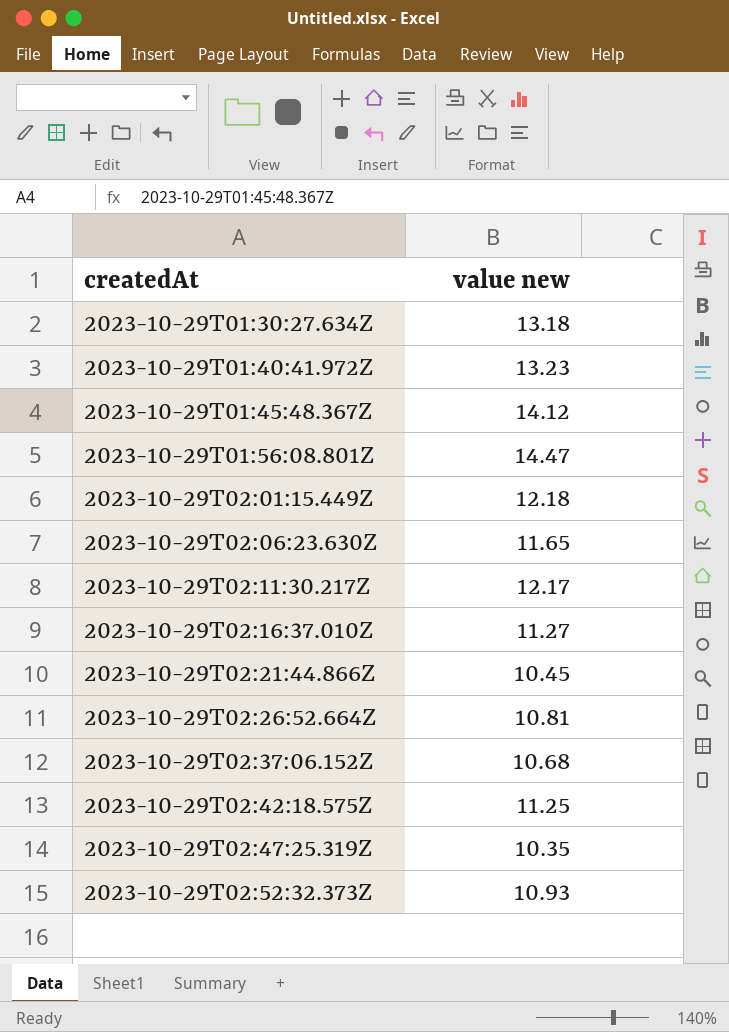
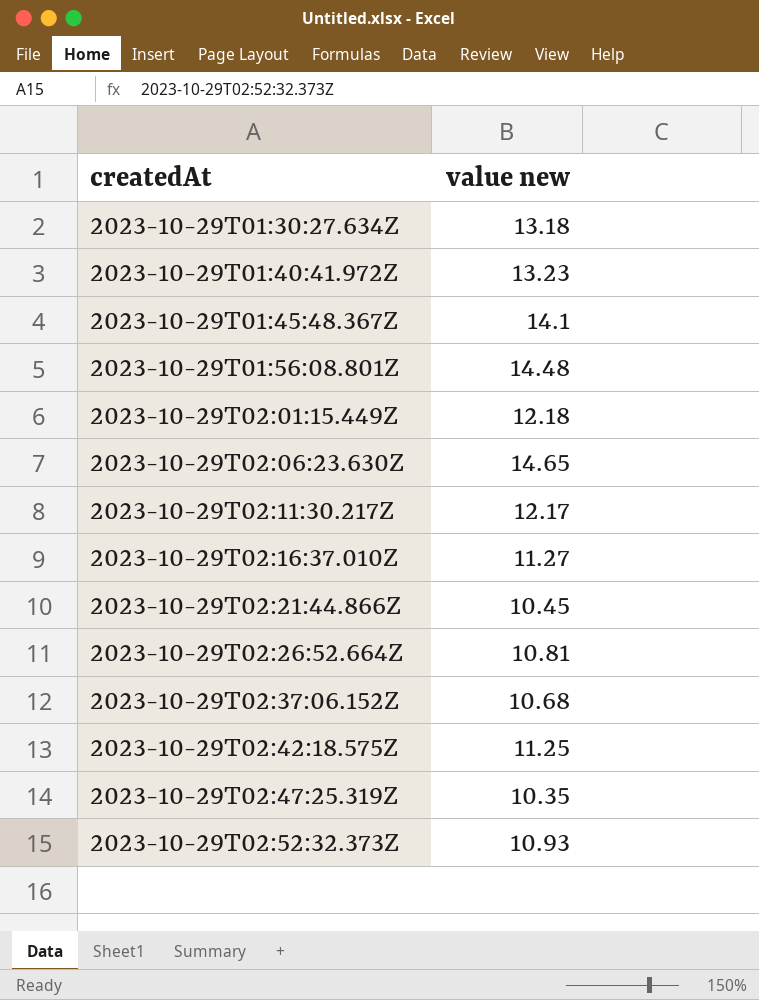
2023-10-29T01:45:48.367Z | value new: 14.12 -> 14.1
2023-10-29T01:56:08.801Z | value new: 14.47 -> 14.48
2023-10-29T02:06:23.630Z | value new: 11.65 -> 14.65

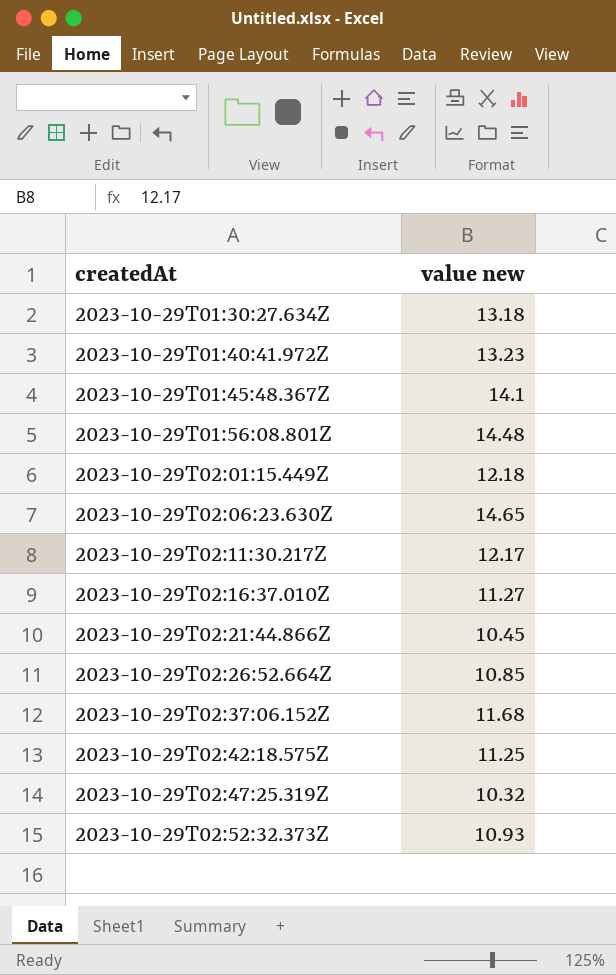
2023-10-29T02:26:52.664Z | value new: 10.81 -> 10.85
2023-10-29T02:37:06.152Z | value new: 10.68 -> 11.68
2023-10-29T02:47:25.319Z | value new: 10.35 -> 10.32

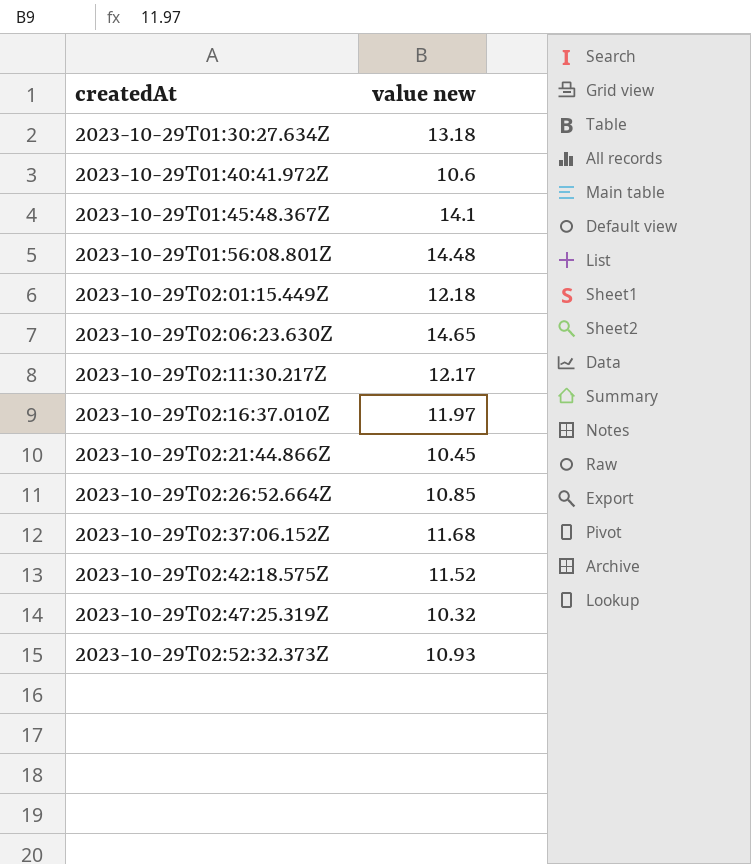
2023-10-29T01:40:41.972Z | value new: 13.23 -> 10.6
2023-10-29T02:16:37.010Z | value new: 11.27 -> 11.97
2023-10-29T02:42:18.575Z | value new: 11.25 -> 11.52

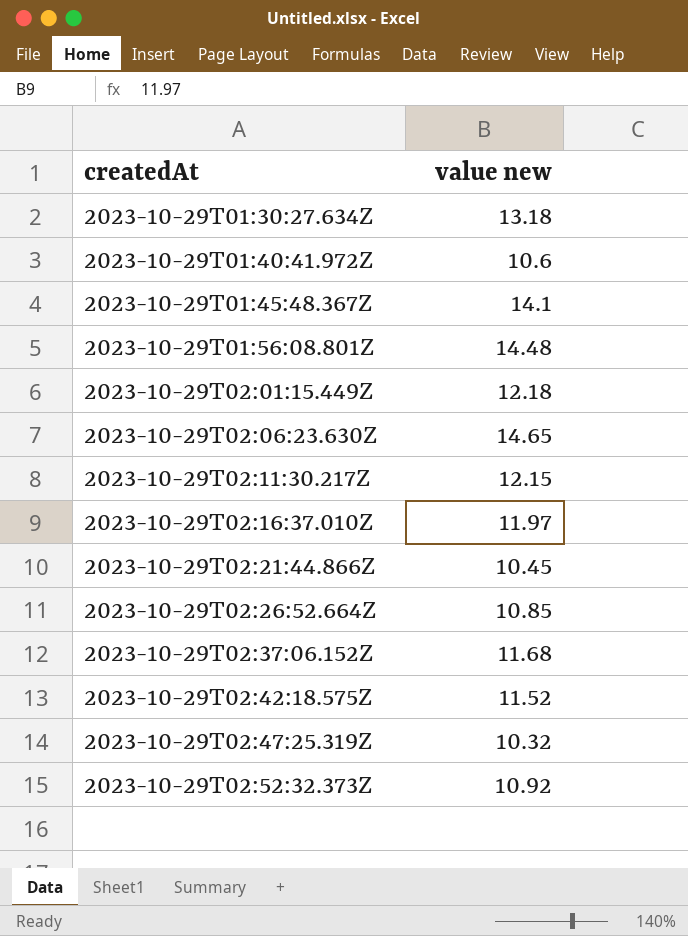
2023-10-29T02:11:30.217Z | value new: 12.17 -> 12.15
2023-10-29T02:52:32.373Z | value new: 10.93 -> 10.92

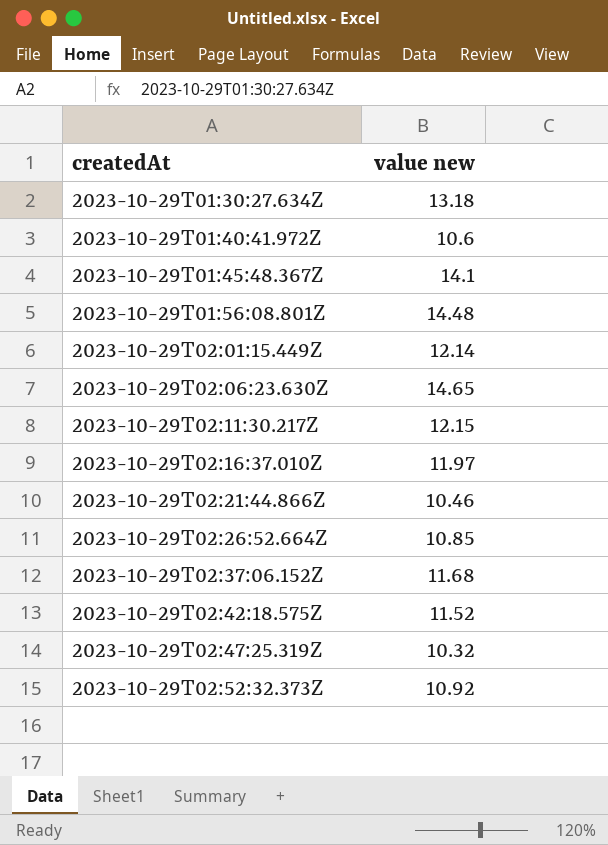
2023-10-29T02:01:15.449Z | value new: 12.18 -> 12.14
2023-10-29T02:21:44.866Z | value new: 10.45 -> 10.46

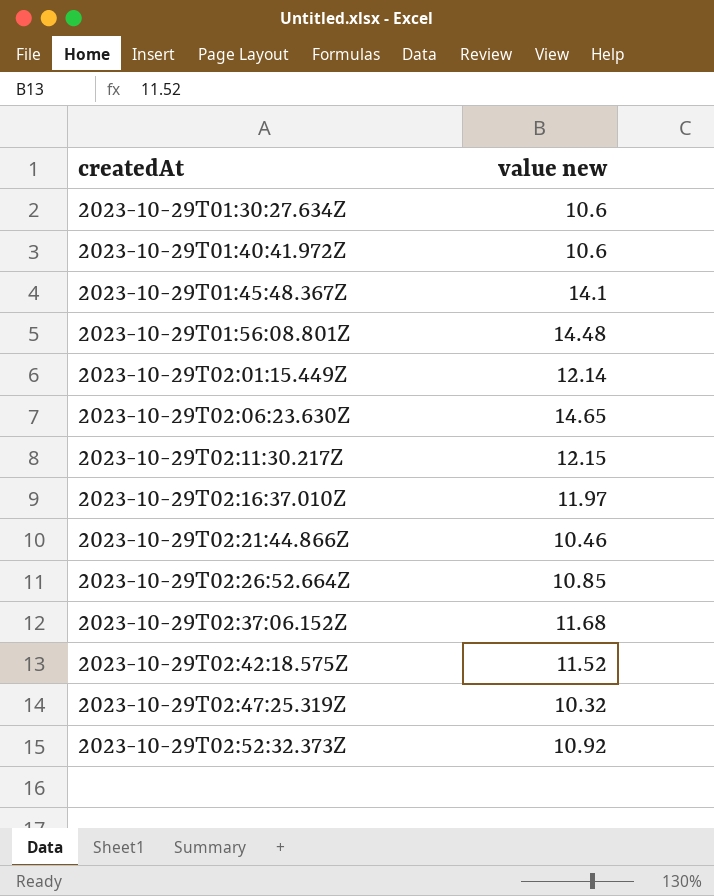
2023-10-29T01:30:27.634Z | value new: 13.18 -> 10.6

